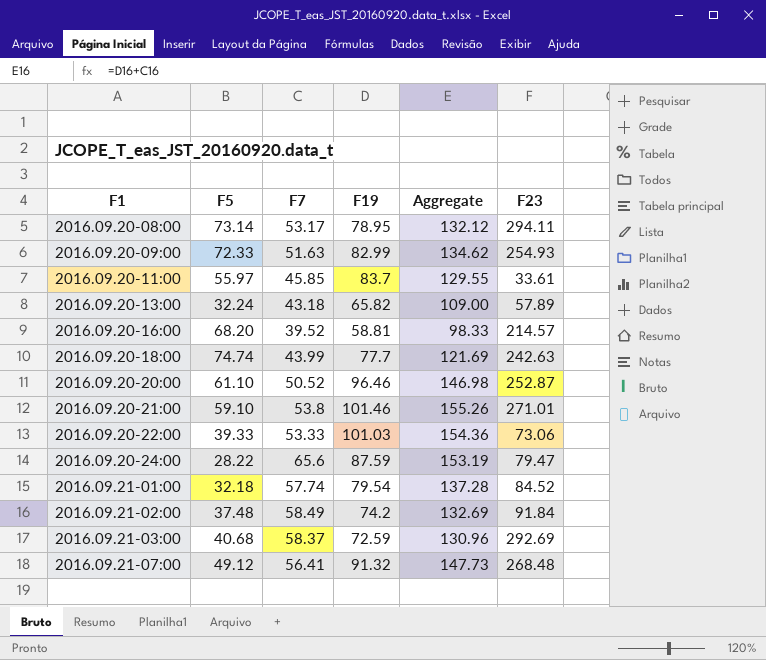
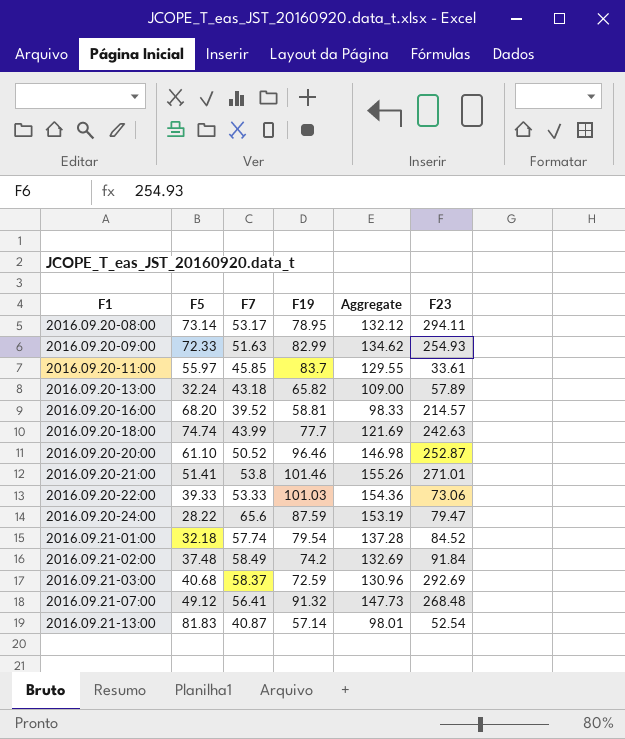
2016.09.20-21:00 | F5: 59.10 -> 51.41
row 2016.09.21-13:00: none -> 81.83 | 40.87 | 57.14 | 98.01 | 52.54

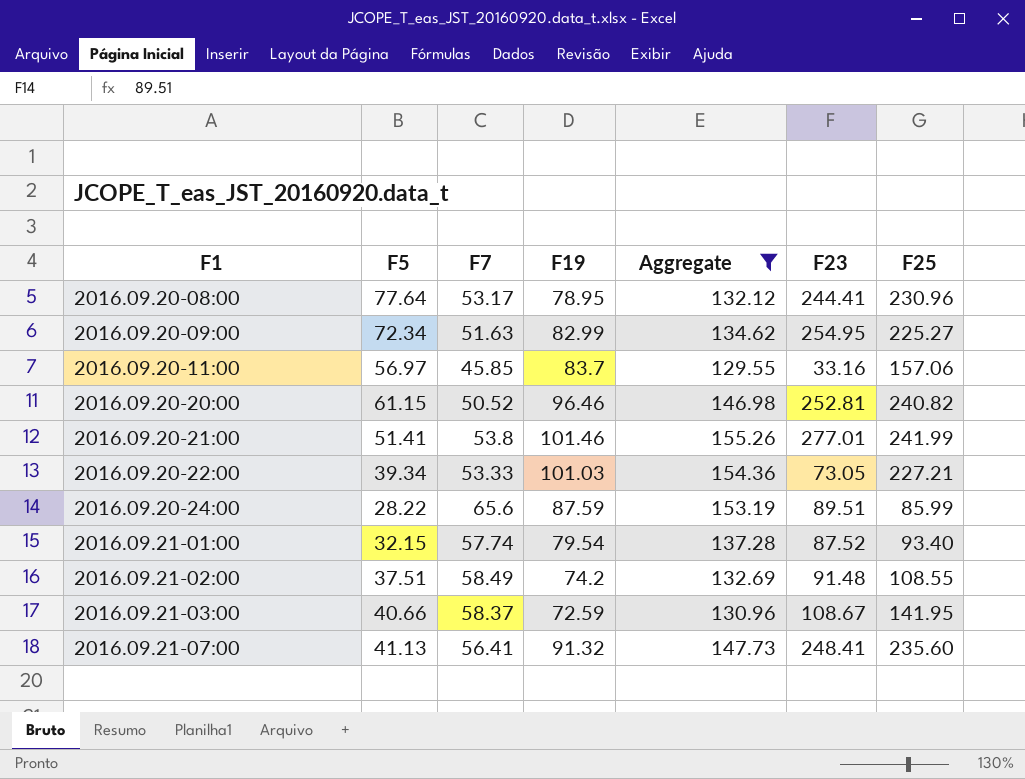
filter: none -> Aggregate >= 129.55
column F25 | position: none -> 7
2016.09.20-08:00 | F5: 73.14 -> 77.64
2016.09.20-08:00 | F23: 294.11 -> 244.41
2016.09.20-09:00 | F5: 72.33 -> 72.34
2016.09.20-09:00 | F23: 254.93 -> 254.95
2016.09.20-11:00 | F5: 55.97 -> 56.97
2016.09.20-11:00 | F23: 33.61 -> 33.16
2016.09.20-20:00 | F5: 61.10 -> 61.15
2016.09.20-20:00 | F23: 252.87 -> 252.81
2016.09.20-21:00 | F23: 271.01 -> 277.01
2016.09.20-22:00 | F5: 39.33 -> 39.34
2016.09.20-22:00 | F23: 73.06 -> 73.05
2016.09.20-24:00 | F23: 79.47 -> 89.51
2016.09.21-01:00 | F5: 32.18 -> 32.15
2016.09.21-01:00 | F23: 84.52 -> 87.52
2016.09.21-02:00 | F5: 37.48 -> 37.51
2016.09.21-02:00 | F23: 91.84 -> 91.48
2016.09.21-03:00 | F5: 40.68 -> 40.66
2016.09.21-03:00 | F23: 292.69 -> 108.67
2016.09.21-07:00 | F5: 49.12 -> 41.13
2016.09.21-07:00 | F23: 268.48 -> 248.41

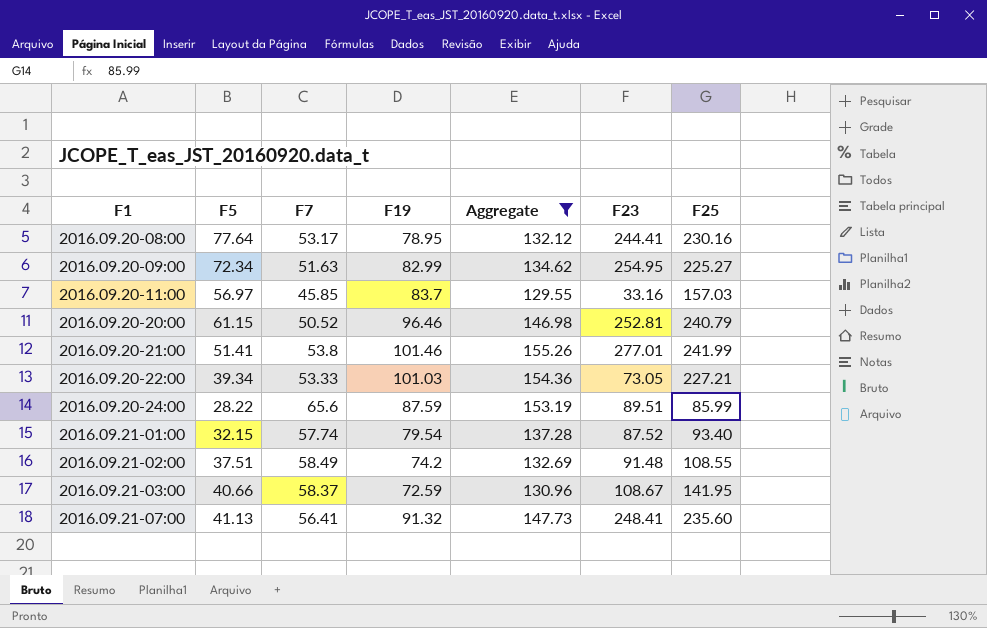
2016.09.20-08:00 | F25: 230.96 -> 230.16
2016.09.20-11:00 | F25: 157.06 -> 157.03
2016.09.20-20:00 | F25: 240.82 -> 240.79

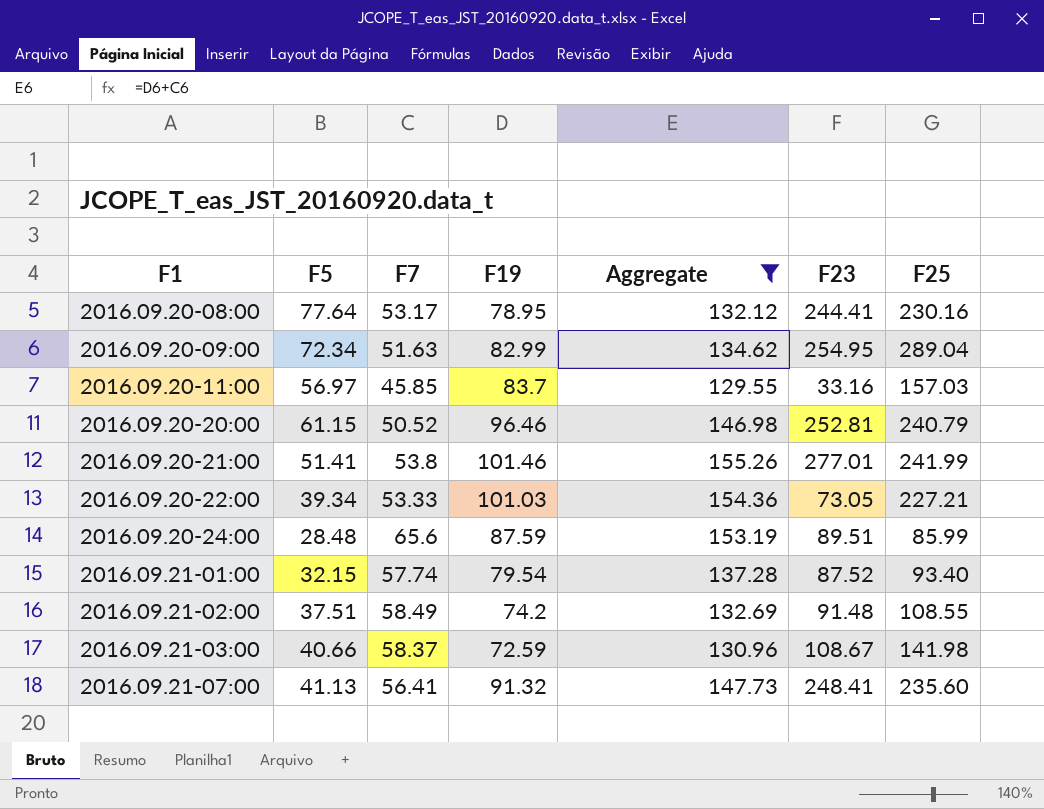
2016.09.20-09:00 | F25: 225.27 -> 289.04
2016.09.20-24:00 | F5: 28.22 -> 28.48
2016.09.21-03:00 | F25: 141.95 -> 141.98

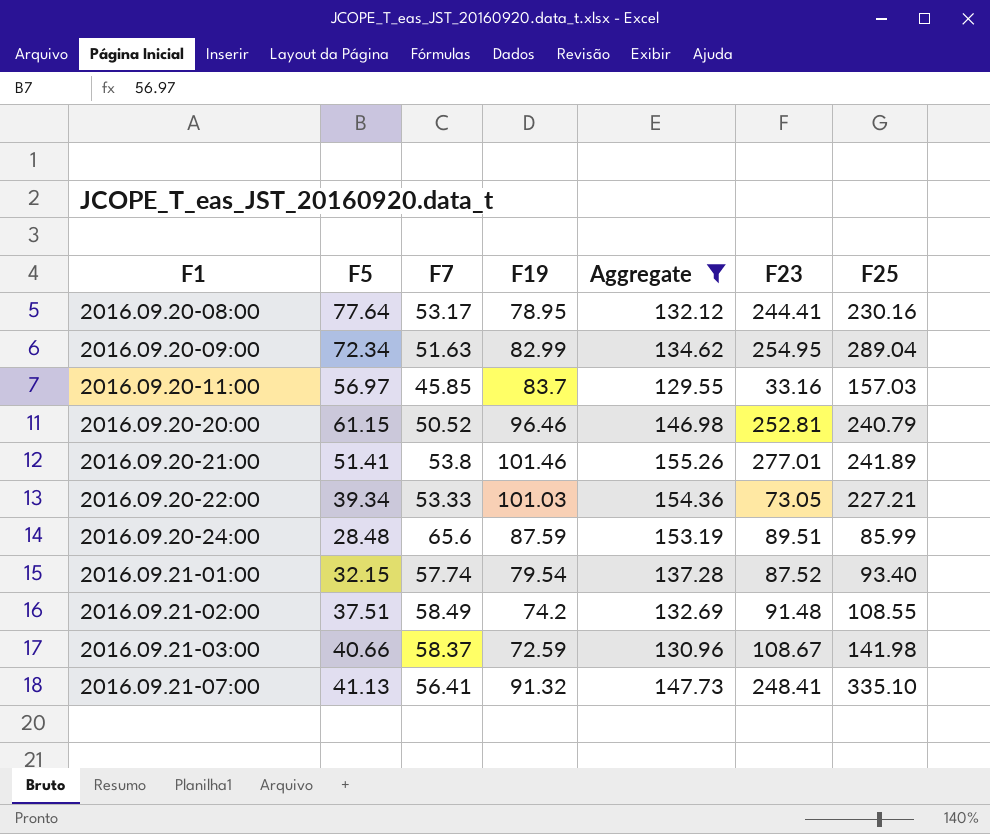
2016.09.20-21:00 | F25: 241.99 -> 241.89
2016.09.21-07:00 | F25: 235.60 -> 335.10

